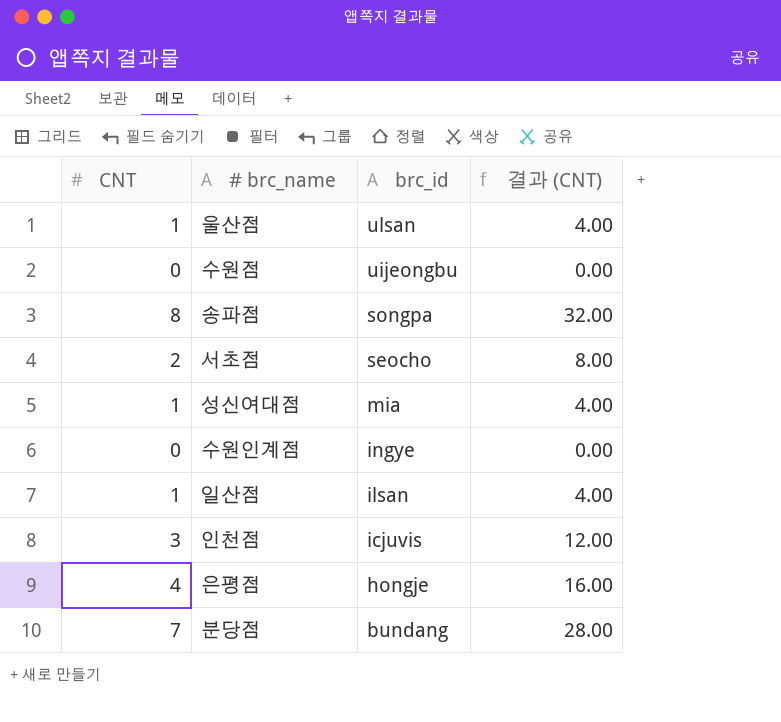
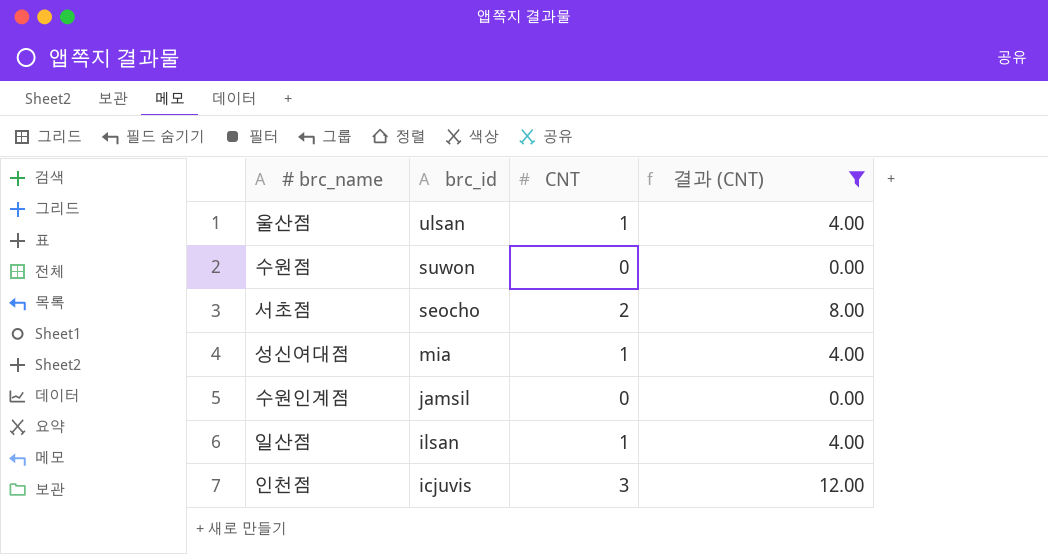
filter: none -> 결과 (CNT) <= 12.00
column CNT | position: 1 -> 3
수원점 | brc_id: uijeongbu -> suwon
수원인계점 | brc_id: ingye -> jamsil

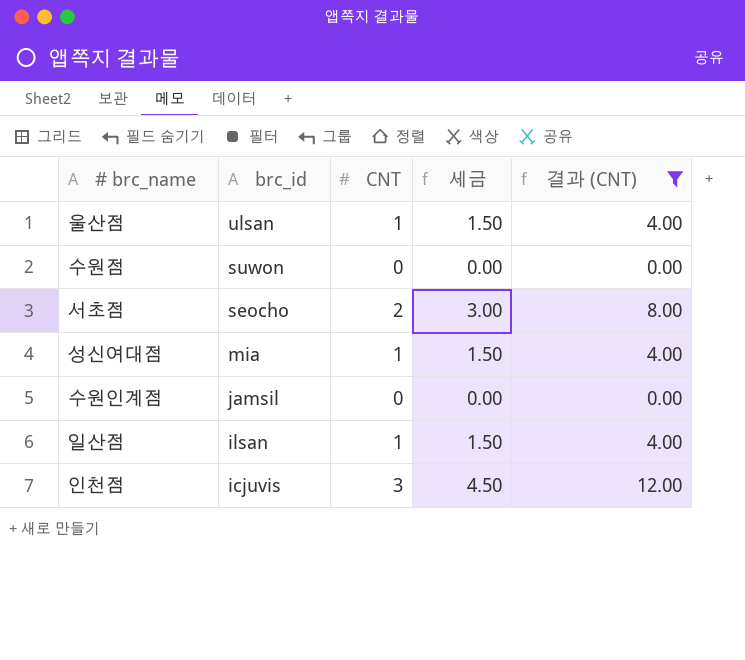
column 세금 | formula: none -> [CNT] * 1.5

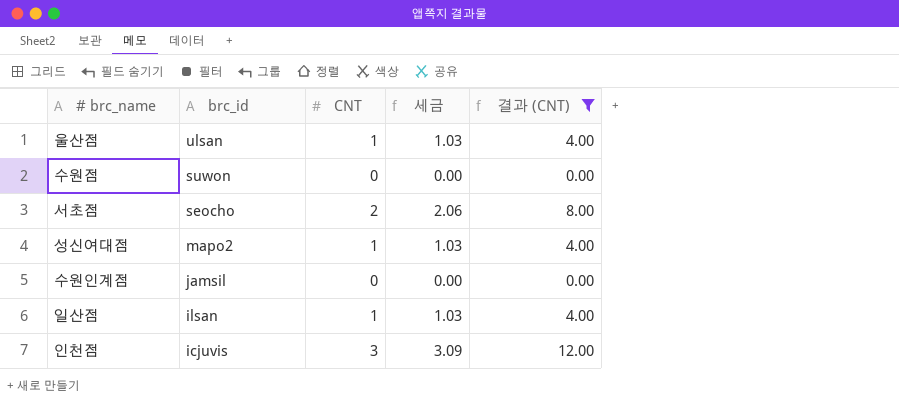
column 세금 | formula: [CNT] * 1.5 -> [CNT] * 1.03
성신여대점 | brc_id: mia -> mapo2

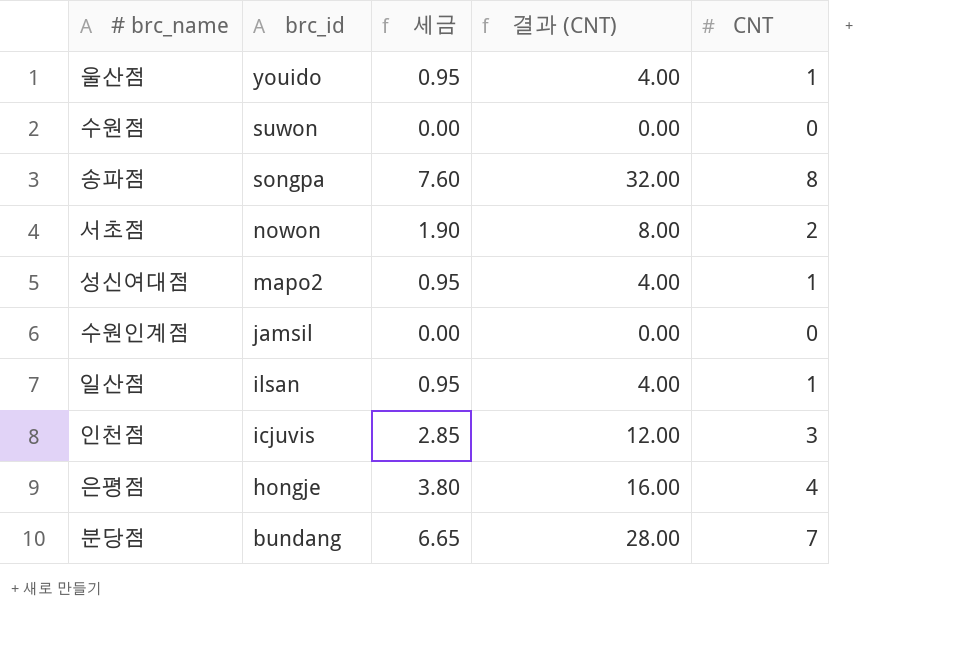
filter: 결과 (CNT) <= 12.00 -> none
column 세금 | formula: [CNT] * 1.03 -> [CNT] * 0.95
column CNT | position: 3 -> 5
울산점 | brc_id: ulsan -> youido
서초점 | brc_id: seocho -> nowon

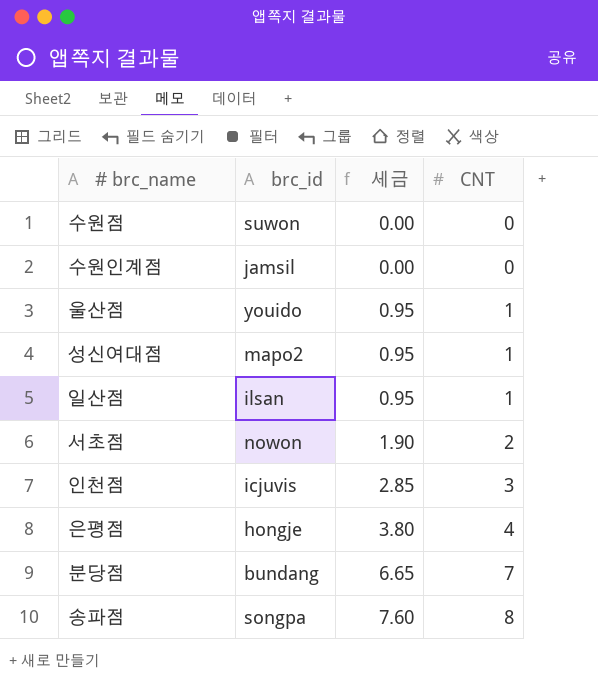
row order: brc_id descending -> 세금 ascending
column 결과 (CNT) | formula: [CNT] * 4 -> none

